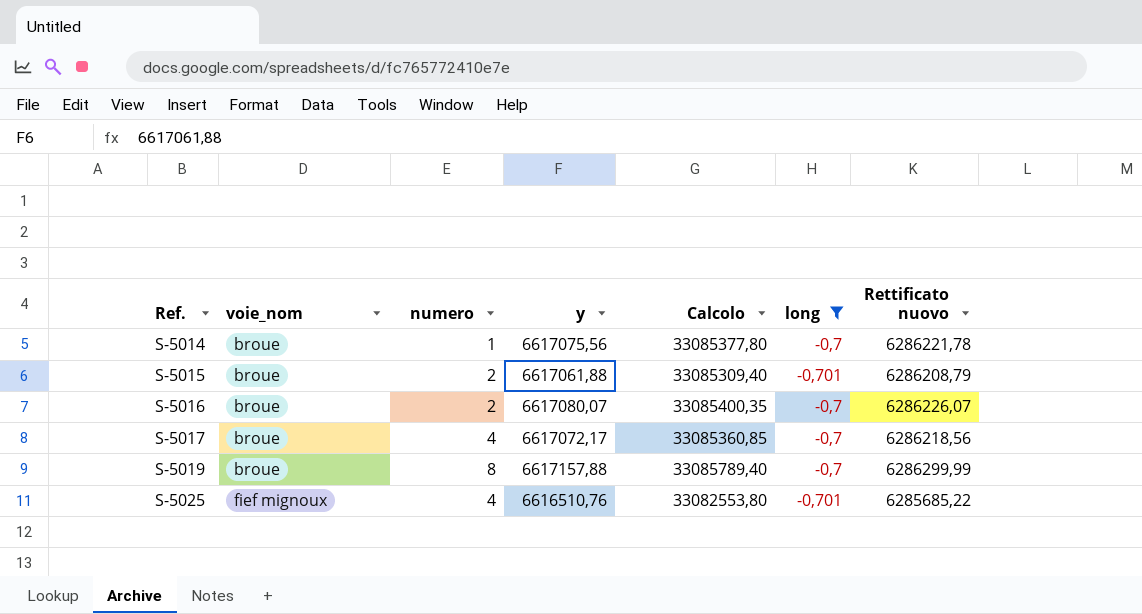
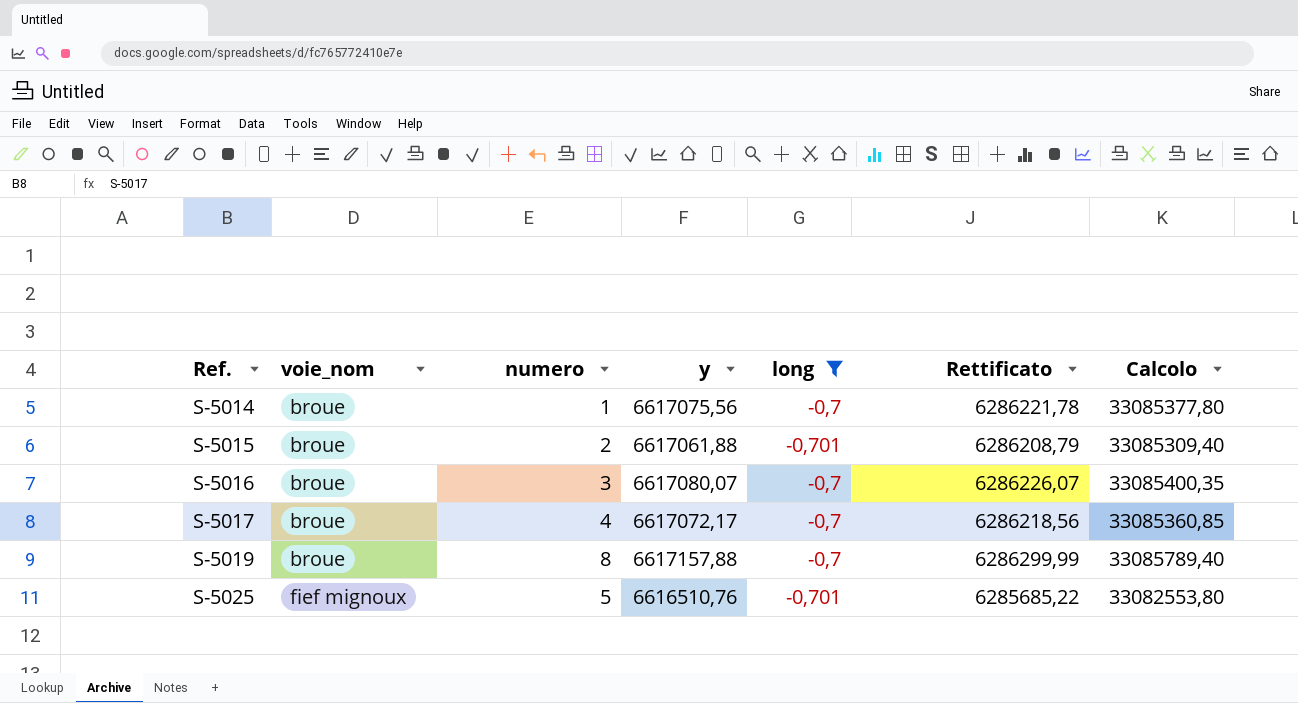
column name: Rettificato nuovo -> Rettificato
column Calcolo | position: 5 -> 7
S-5016 | numero: 2 -> 3
S-5025 | numero: 4 -> 5

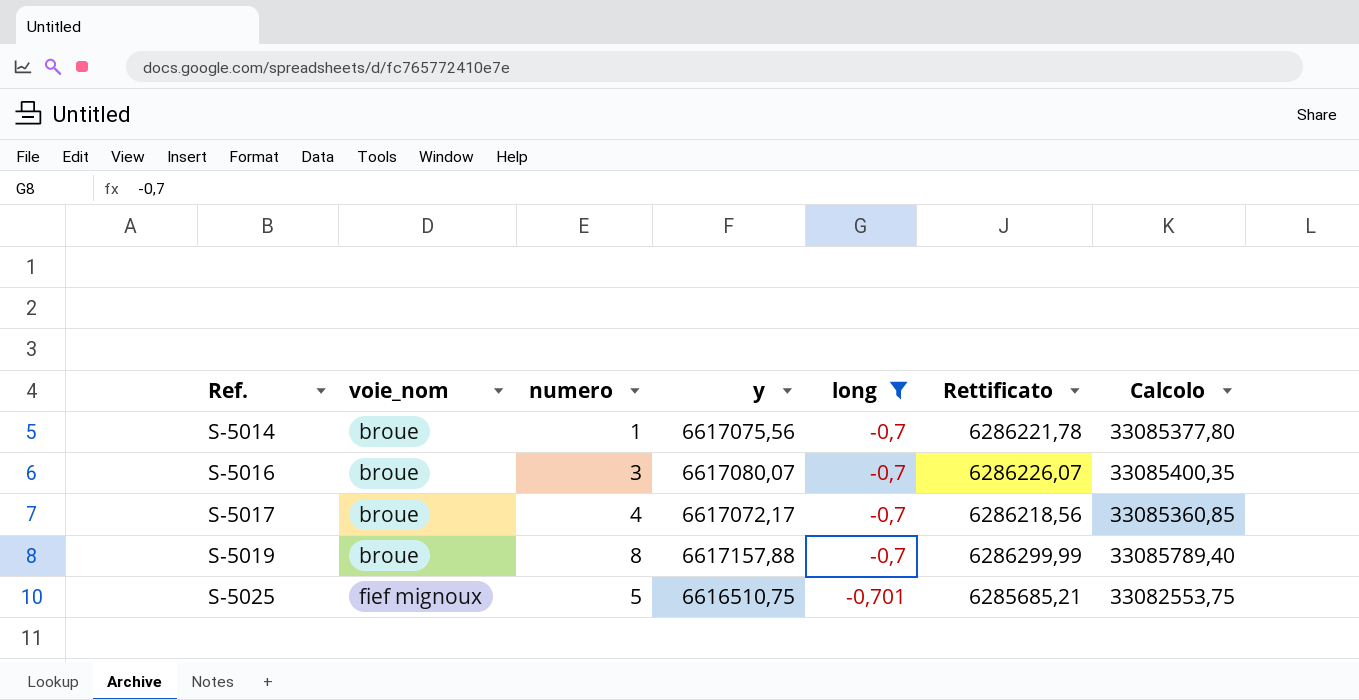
row S-5015: broue | 2 | 6617061,88 | -0,701 | 6286208,79 | 33085309,40 -> none
S-5025 | y: 6616510,76 -> 6616510,75
S-5025 | Rettificato: 6285685,22 -> 6285685,21
S-5025 | Calcolo: 33082553,80 -> 33082553,75

